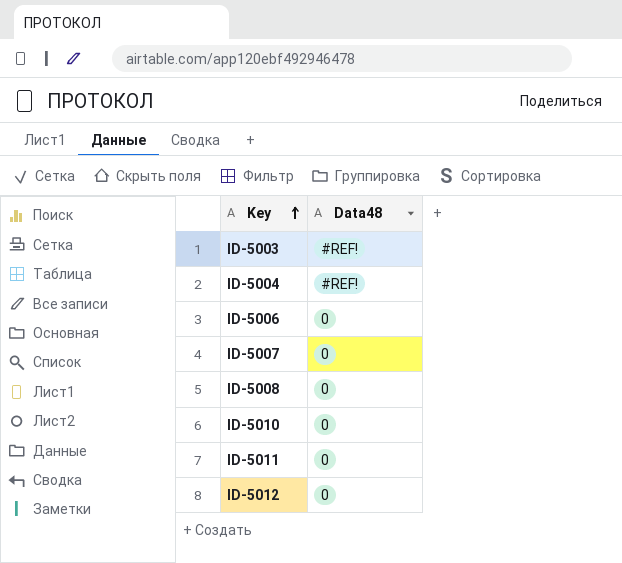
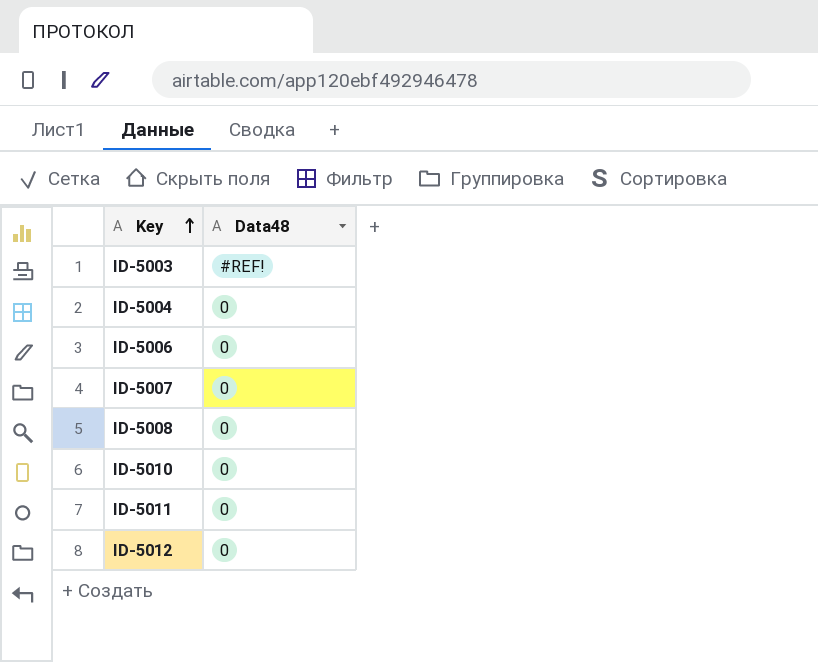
ID-5004 | Data48: #REF! -> 0

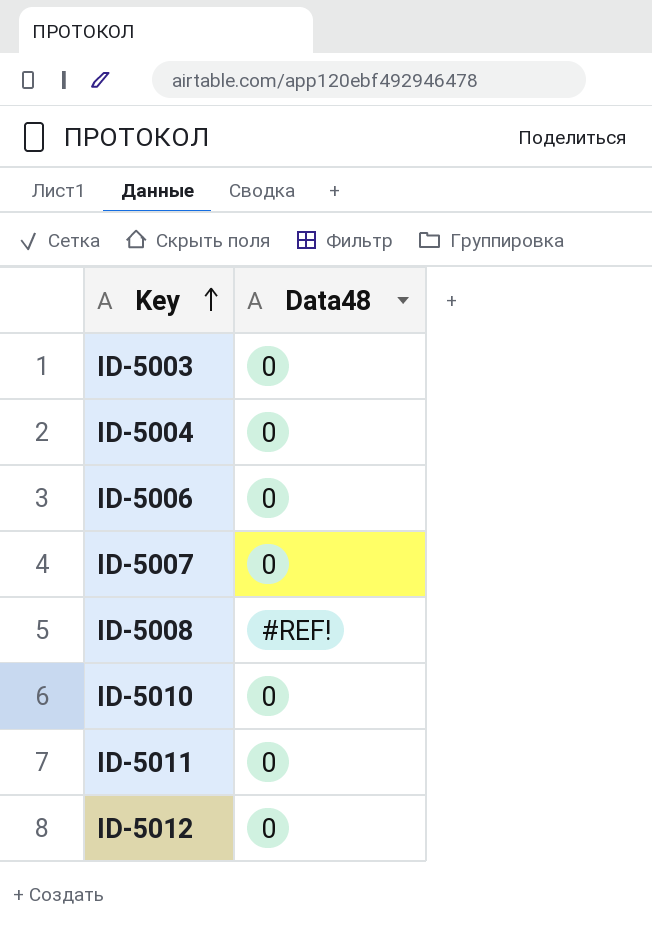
ID-5003 | Data48: #REF! -> 0
ID-5008 | Data48: 0 -> #REF!

